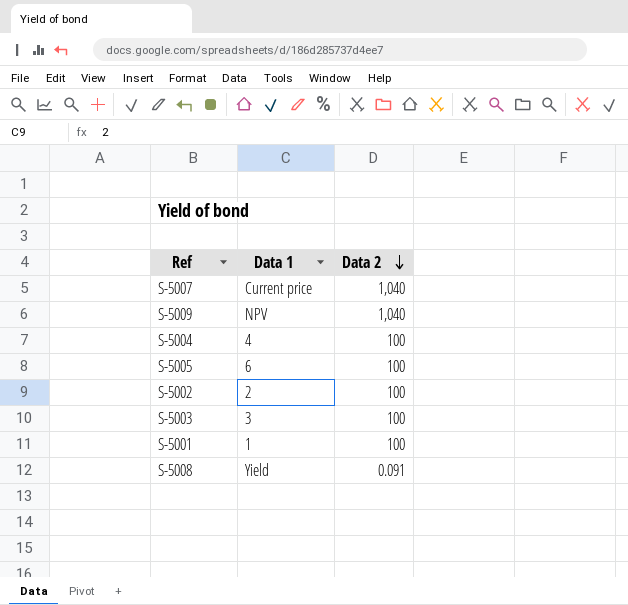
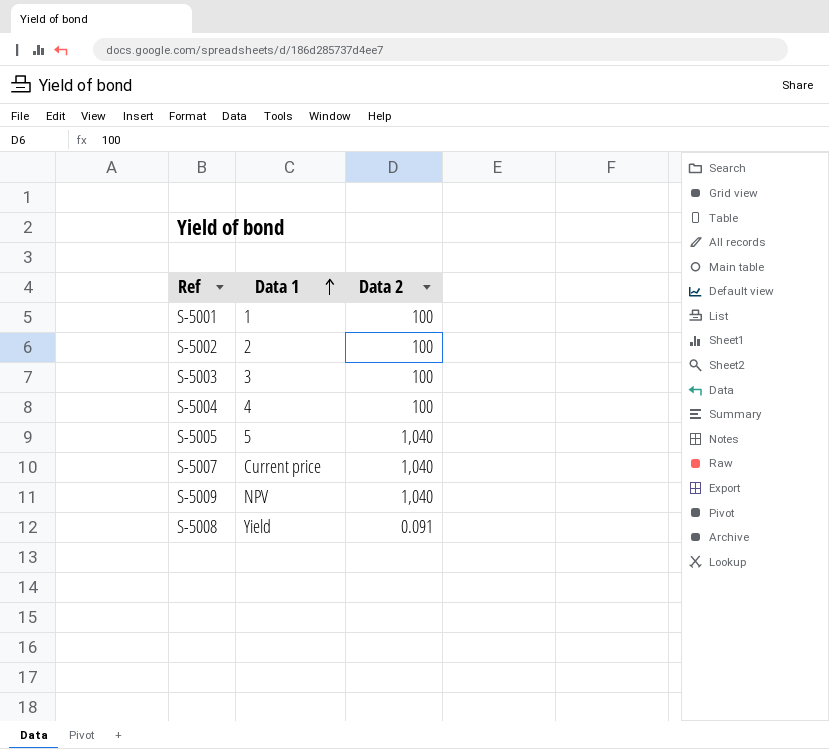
row order: Data 2 descending -> Data 1 ascending
S-5005 | Data 1: 6 -> 5
S-5005 | Data 2: 100 -> 1,040

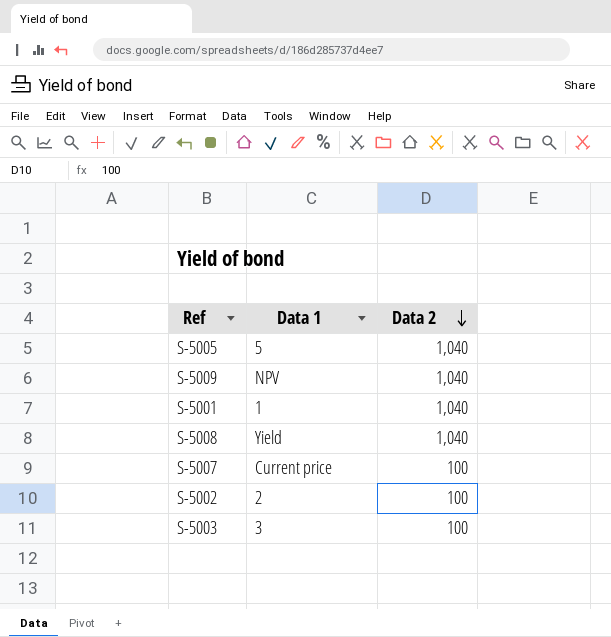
row order: Data 1 ascending -> Data 2 descending
row S-5004: 4 | 100 -> none
S-5001 | Data 2: 100 -> 1,040
S-5008 | Data 2: 0.091 -> 1,040
S-5007 | Data 2: 1,040 -> 100

